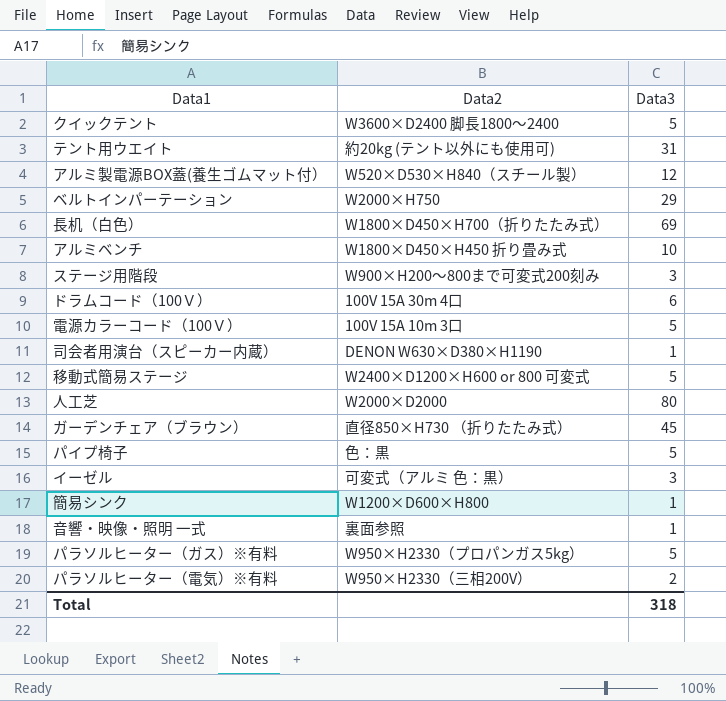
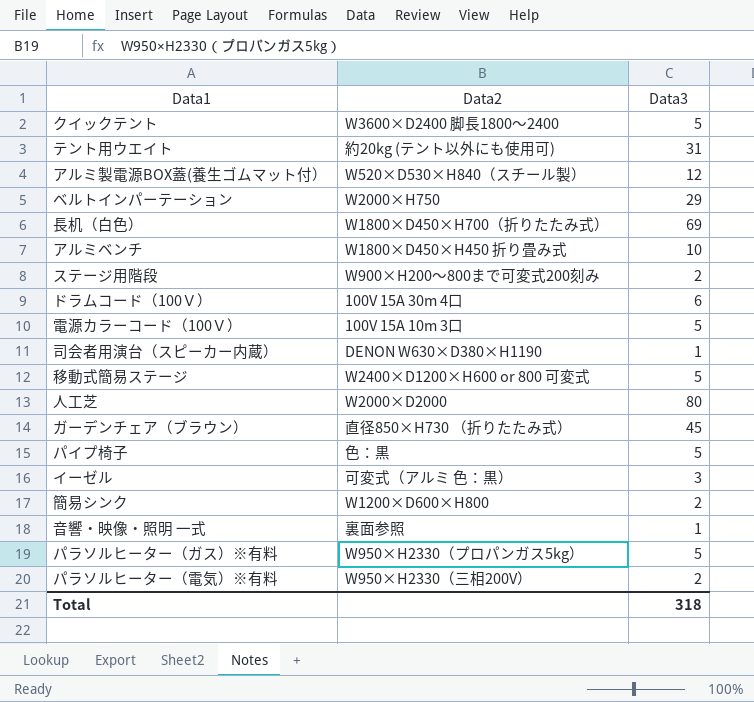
ステージ用階段 | Data3: 3 -> 2
簡易シンク | Data3: 1 -> 2

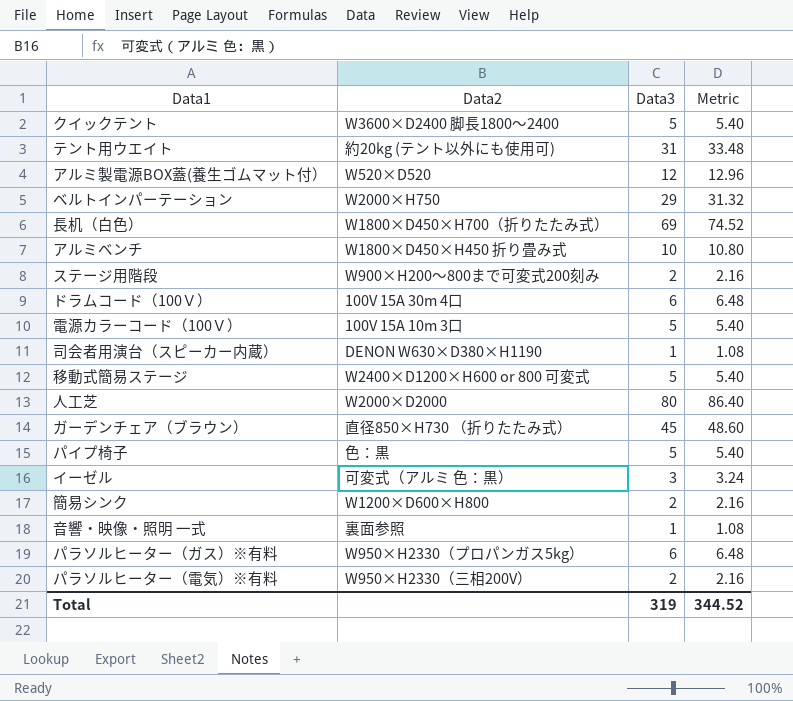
column Metric | formula: none -> [Data3] * 1.08
アルミ製電源BOX蓋(養生ゴムマット付） | Data2: W520×D530×H840（スチール製） -> W520×D520
パラソルヒーター（ガス）※有料 | Data3: 5 -> 6
Total | Data3: 318 -> 319

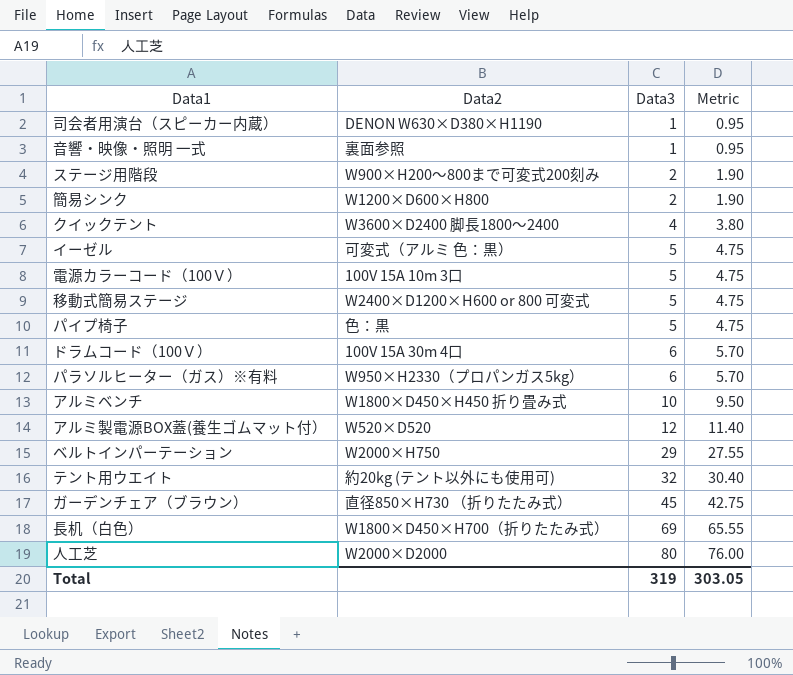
row order: none -> Data3 ascending
column Metric | formula: [Data3] * 1.08 -> [Data3] * 0.95
row パラソルヒーター（電気）※有料: W950×H2330（三相200V） | 2 | 2.16 -> none
クイックテント | Data3: 5 -> 4
イーゼル | Data3: 3 -> 5
テント用ウエイト | Data3: 31 -> 32
Total | Metric: 344.52 -> 303.05

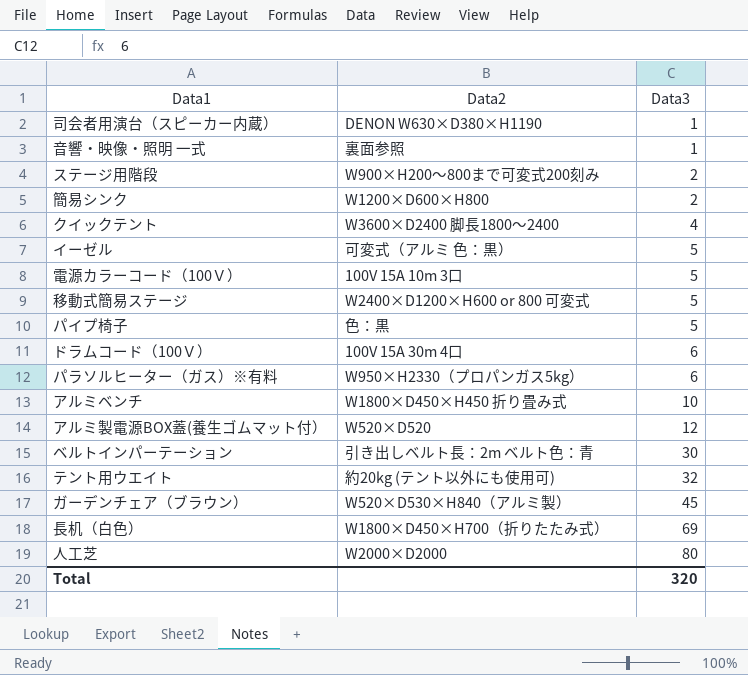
column Metric | formula: [Data3] * 0.95 -> none
ベルトインパーテーション | Data2: W2000×H750 -> 引き出しベルト長：2m ベルト色：青
ベルトインパーテーション | Data3: 29 -> 30
ガーデンチェア（ブラウン） | Data2: 直径850×H730 （折りたたみ式） -> W520×D530×H840（アルミ製）
Total | Data3: 319 -> 320

